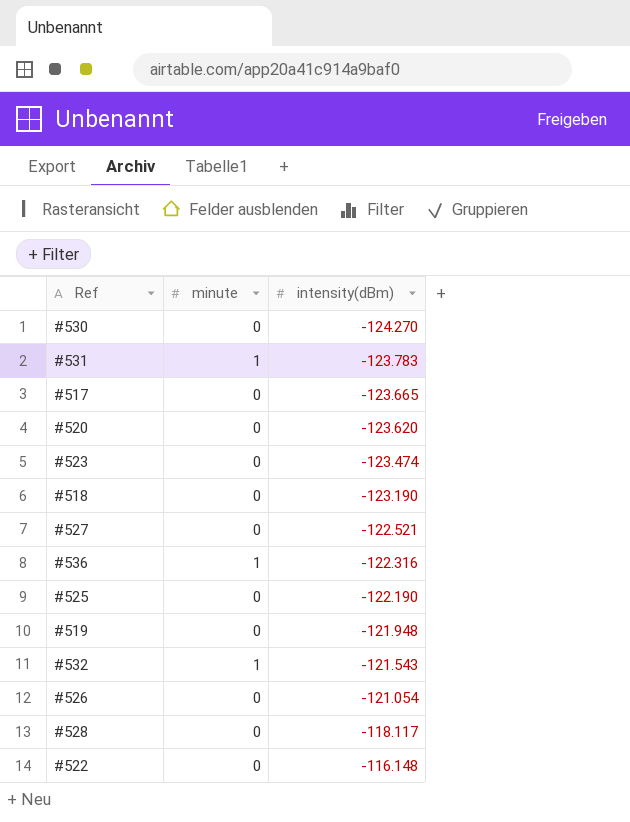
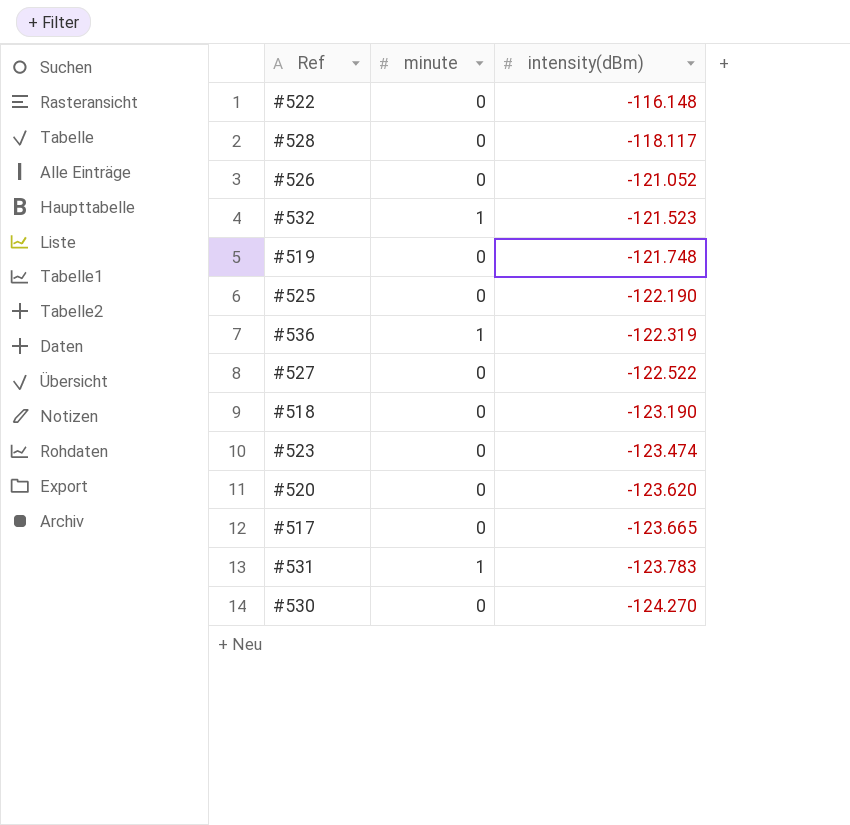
row order: intensity(dBm) ascending -> intensity(dBm) descending
#526 | intensity(dBm): -121.054 -> -121.052
#532 | intensity(dBm): -121.543 -> -121.523
#519 | intensity(dBm): -121.948 -> -121.748
#536 | intensity(dBm): -122.316 -> -122.319
#527 | intensity(dBm): -122.521 -> -122.522

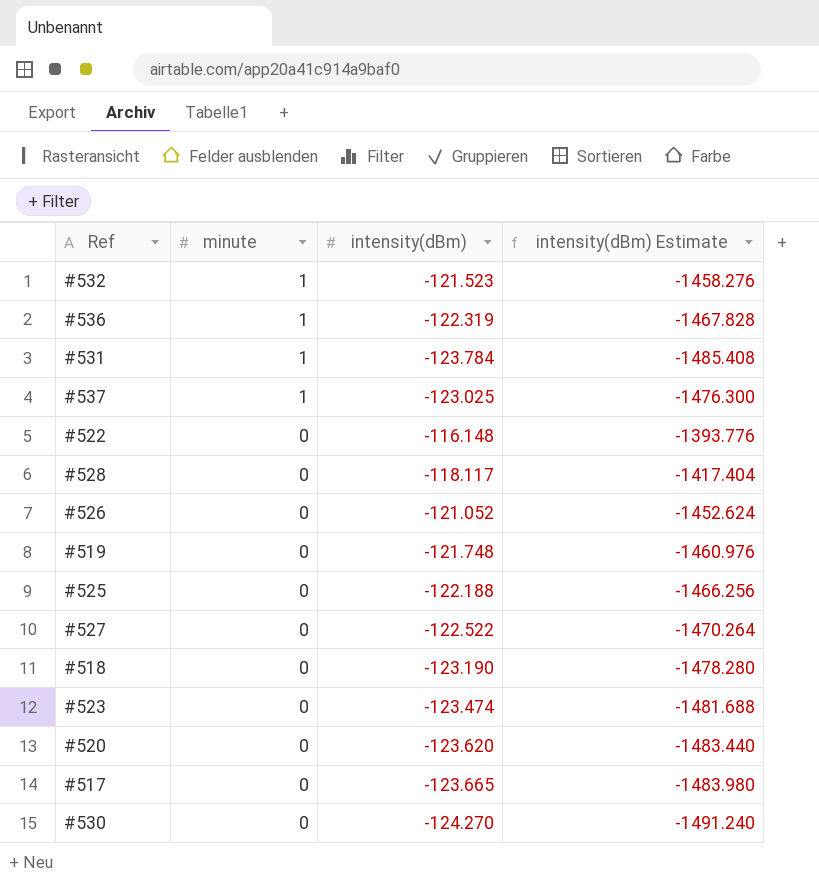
row order: intensity(dBm) descending -> minute descending
column intensity(dBm) Estimate | formula: none -> [intensity(dBm)] * 12
#531 | intensity(dBm): -123.783 -> -123.784
row #537: none -> 1 | -123.025 | -1476.300
#525 | intensity(dBm): -122.190 -> -122.188

